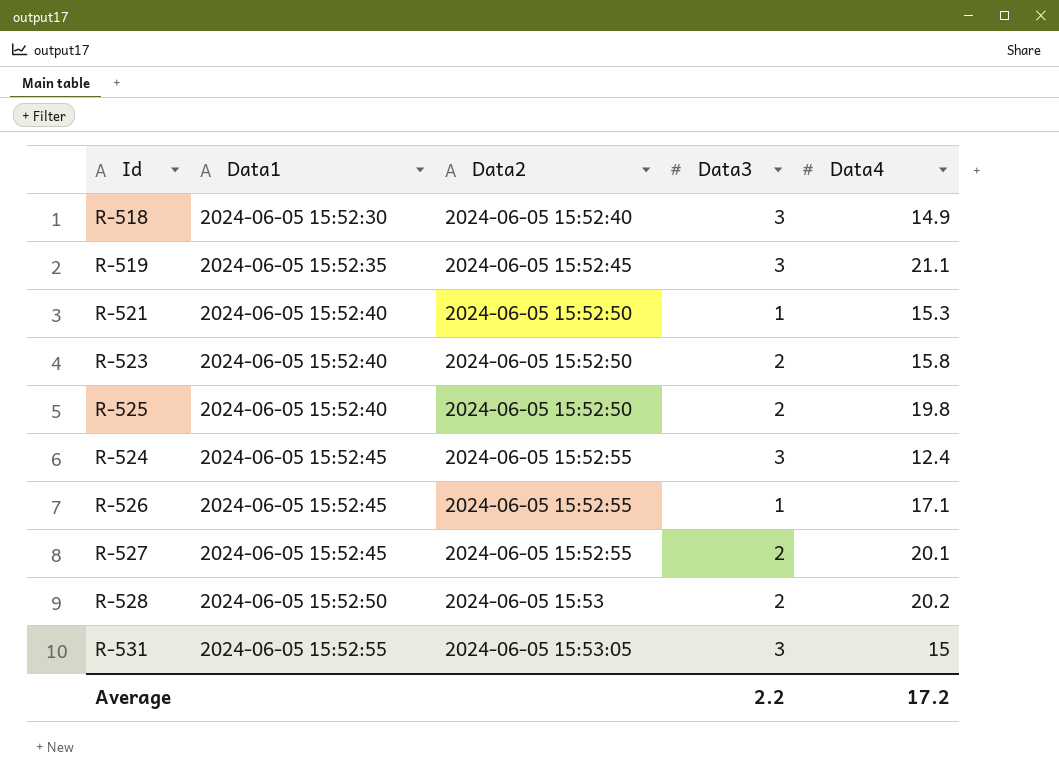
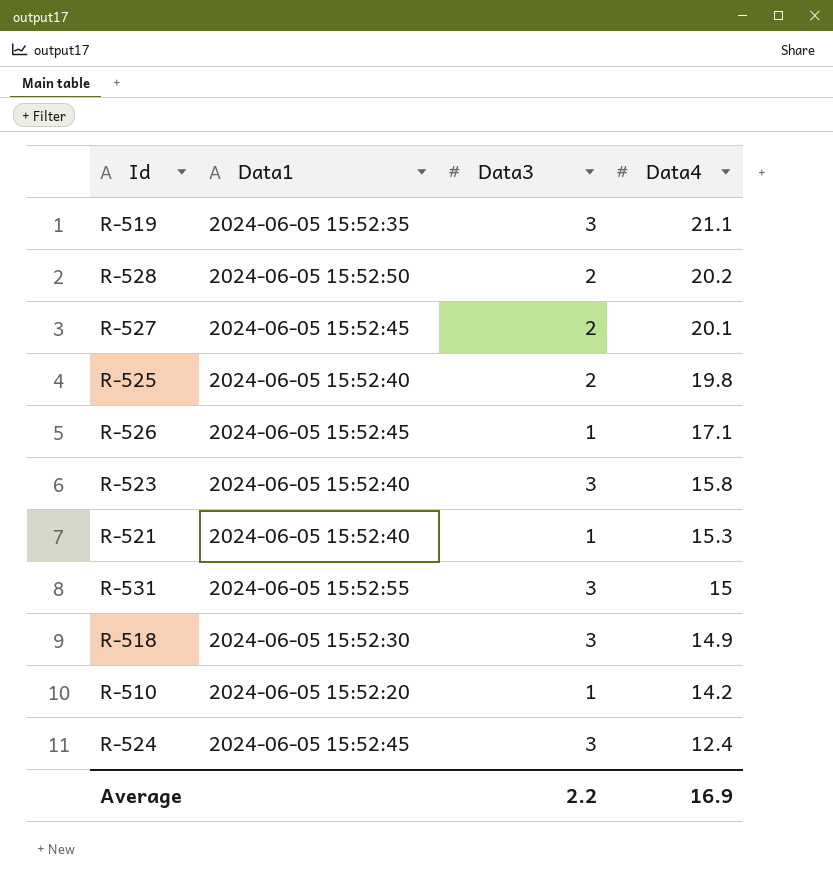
row order: Data1 ascending -> Data4 descending
column Data2 | position: 3 -> none
R-523 | Data3: 2 -> 3
row R-510: none -> 2024-06-05 15:52:20 | 1 | 14.2
Average | Data4: 17.2 -> 16.9

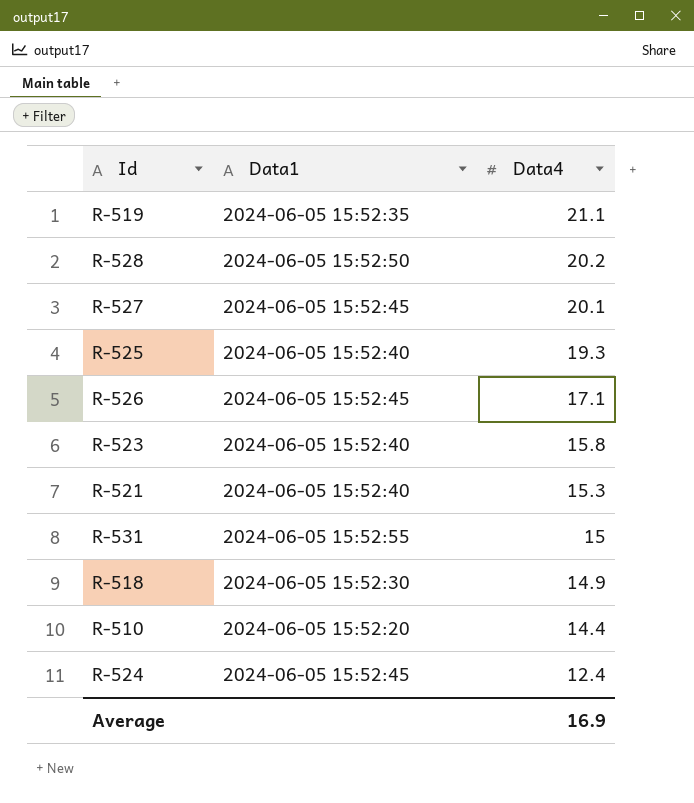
column Data3 | position: 3 -> none
R-525 | Data4: 19.8 -> 19.3
R-510 | Data4: 14.2 -> 14.4

